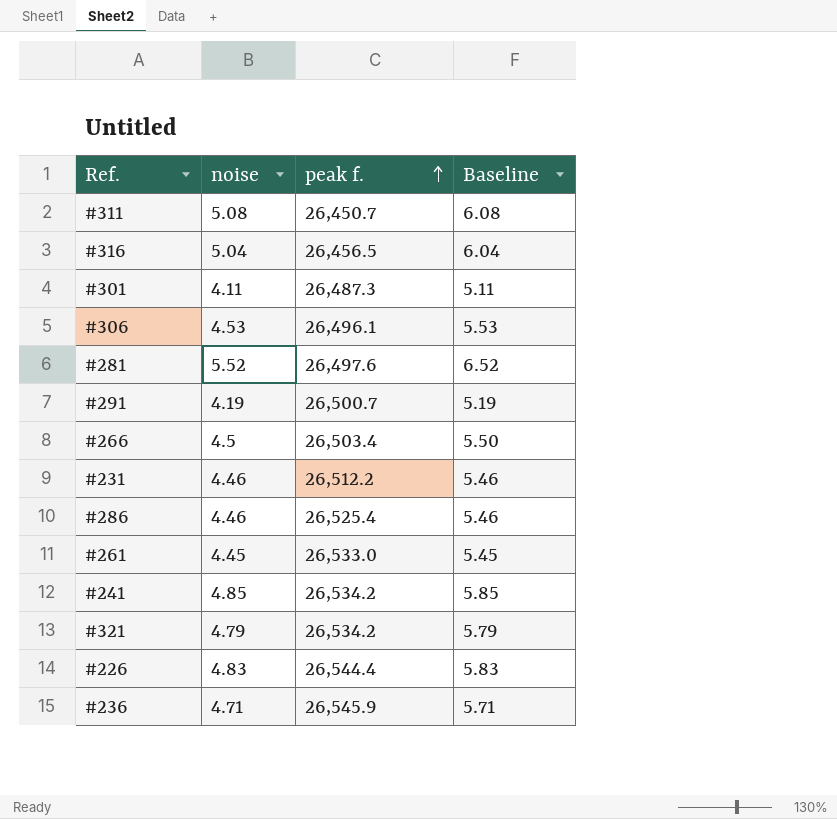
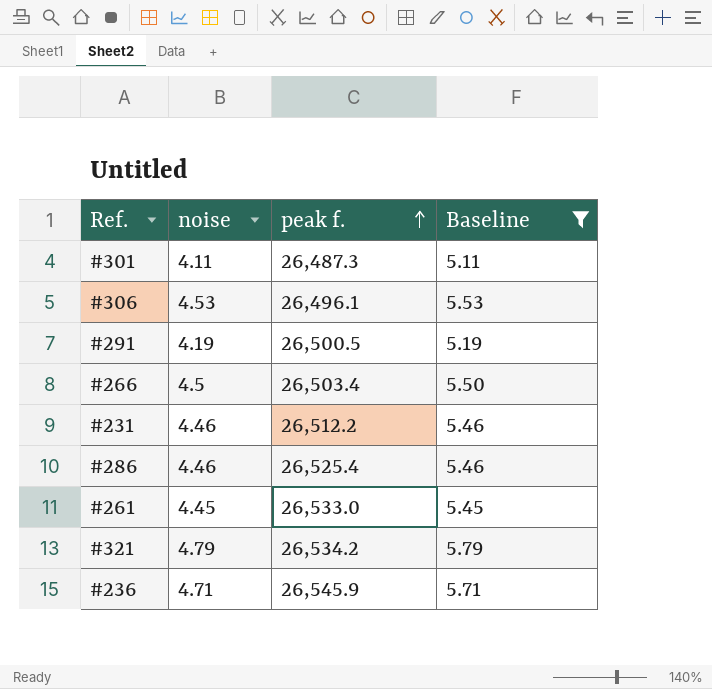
filter: none -> Baseline <= 5.79
#291 | peak f.: 26,500.7 -> 26,500.5

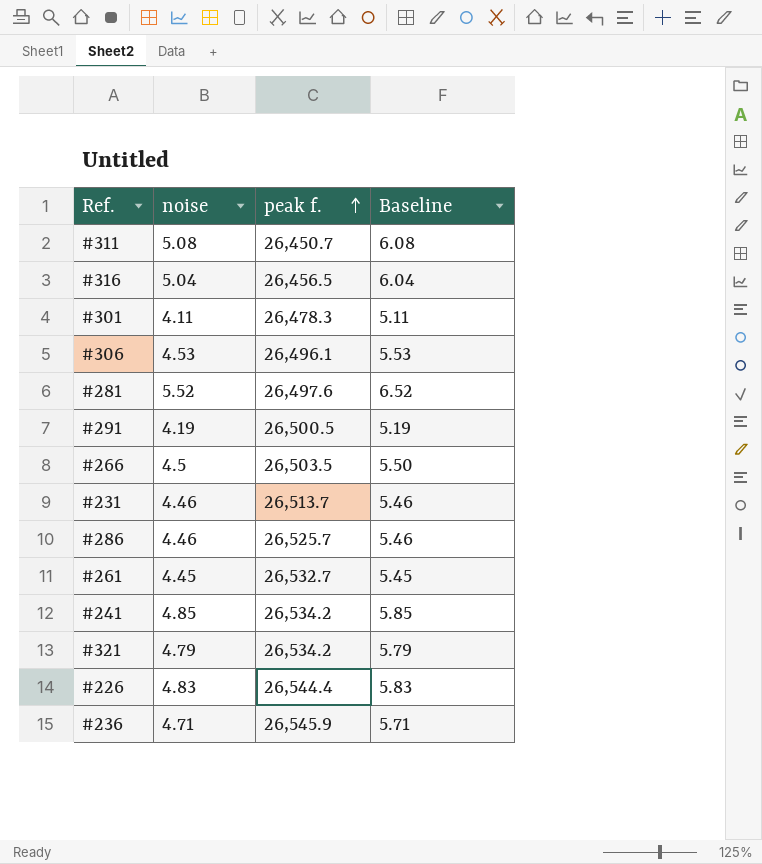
filter: Baseline <= 5.79 -> none
#301 | peak f.: 26,487.3 -> 26,478.3
#266 | peak f.: 26,503.4 -> 26,503.5
#231 | peak f.: 26,512.2 -> 26,513.7
#286 | peak f.: 26,525.4 -> 26,525.7
#261 | peak f.: 26,533.0 -> 26,532.7

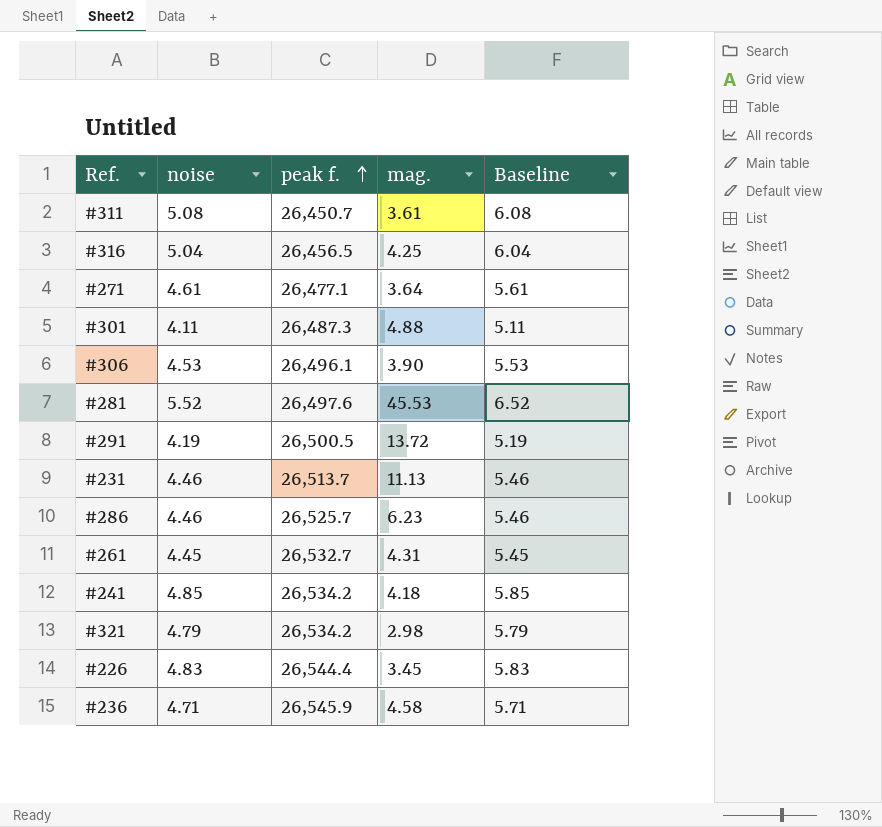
column mag. | position: none -> 4
row #266: 4.5 | 26,503.5 | 5.50 -> none
row #271: none -> 4.61 | 26,477.1 | 3.64 | 5.61
#301 | peak f.: 26,478.3 -> 26,487.3

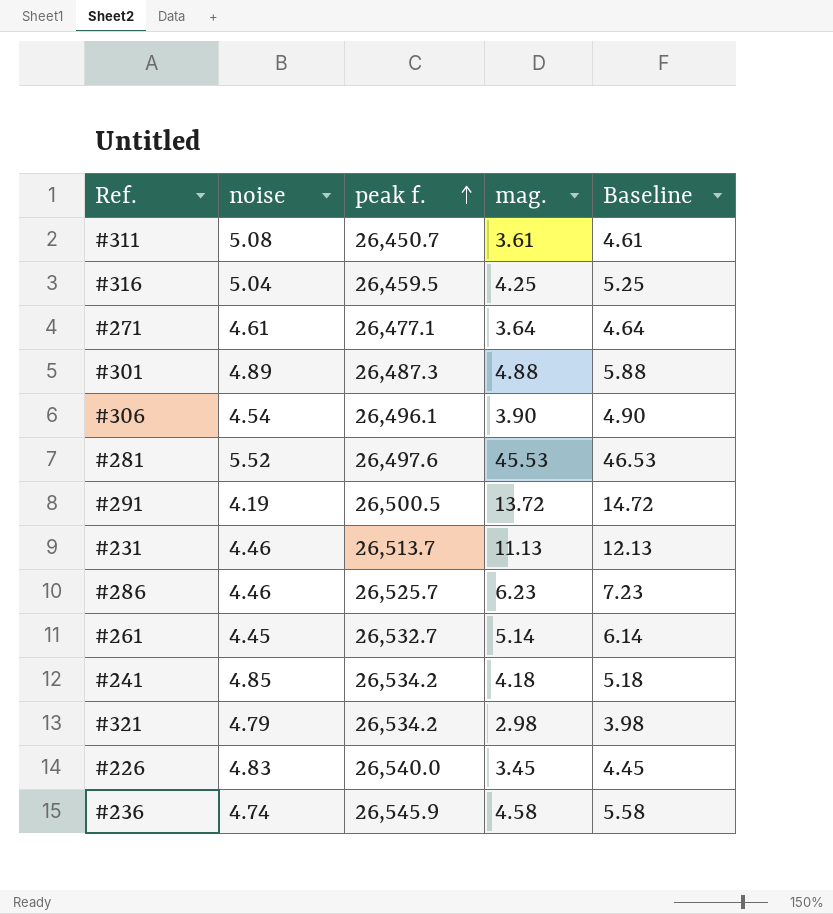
column Baseline | formula: [noise] + 1 -> [mag.] + 1
#316 | peak f.: 26,456.5 -> 26,459.5
#301 | noise: 4.11 -> 4.89
#306 | noise: 4.53 -> 4.54
#261 | mag.: 4.31 -> 5.14
#226 | peak f.: 26,544.4 -> 26,540.0
#236 | noise: 4.71 -> 4.74

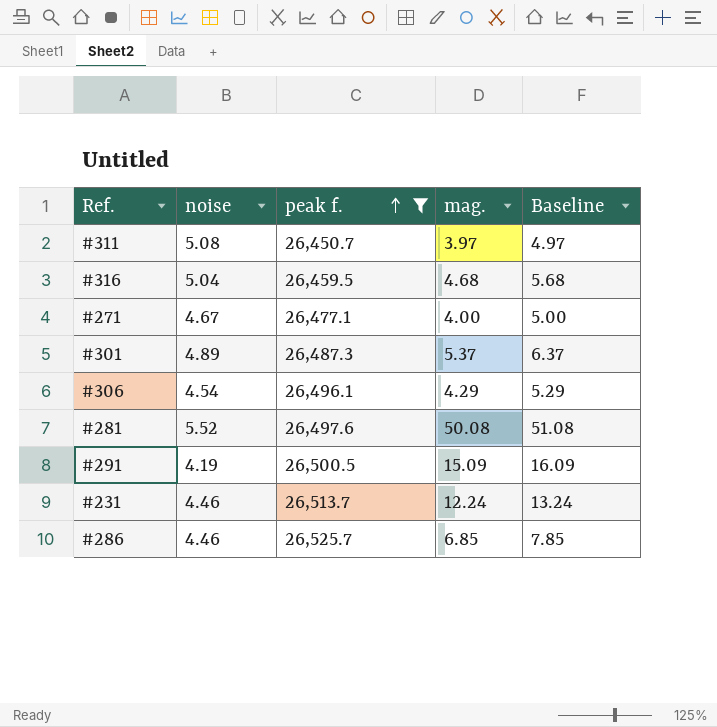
filter: none -> peak f. <= 26,525.7
#311 | mag.: 3.61 -> 3.97
#311 | Baseline: 4.61 -> 4.97
#316 | mag.: 4.25 -> 4.68
#316 | Baseline: 5.25 -> 5.68
#271 | noise: 4.61 -> 4.67
#271 | mag.: 3.64 -> 4.00
#271 | Baseline: 4.64 -> 5.00
#301 | mag.: 4.88 -> 5.37
#301 | Baseline: 5.88 -> 6.37
#306 | mag.: 3.90 -> 4.29
#306 | Baseline: 4.90 -> 5.29
#281 | mag.: 45.53 -> 50.08
#281 | Baseline: 46.53 -> 51.08
#291 | mag.: 13.72 -> 15.09
#291 | Baseline: 14.72 -> 16.09
#231 | mag.: 11.13 -> 12.24
#231 | Baseline: 12.13 -> 13.24
#286 | mag.: 6.23 -> 6.85
#286 | Baseline: 7.23 -> 7.85

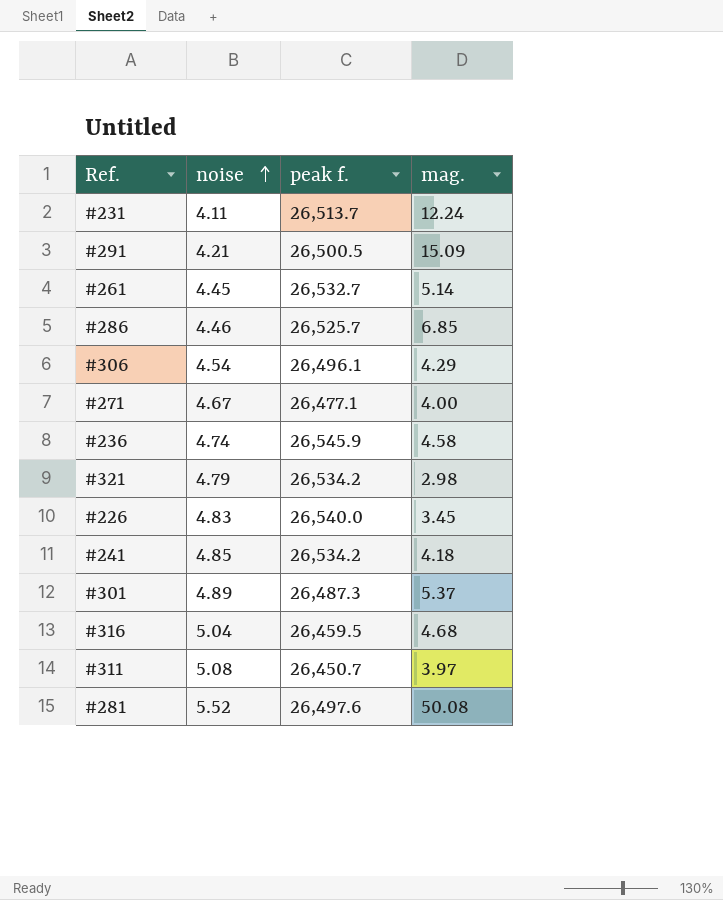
filter: peak f. <= 26,525.7 -> none
row order: peak f. ascending -> noise ascending
column Baseline | formula: [mag.] + 1 -> none
#231 | noise: 4.46 -> 4.11
#291 | noise: 4.19 -> 4.21

